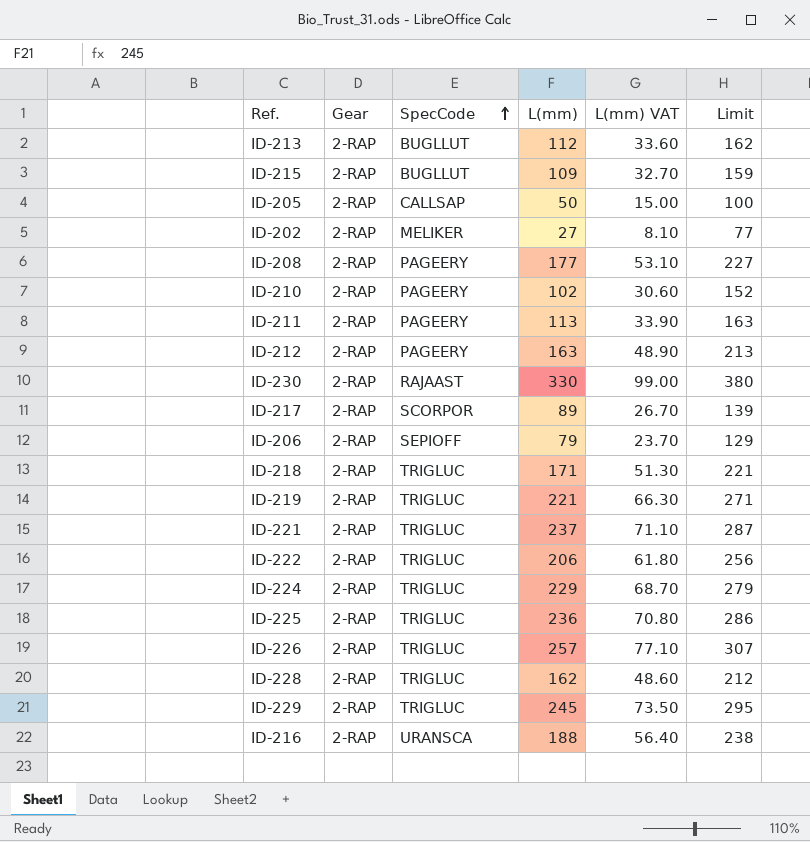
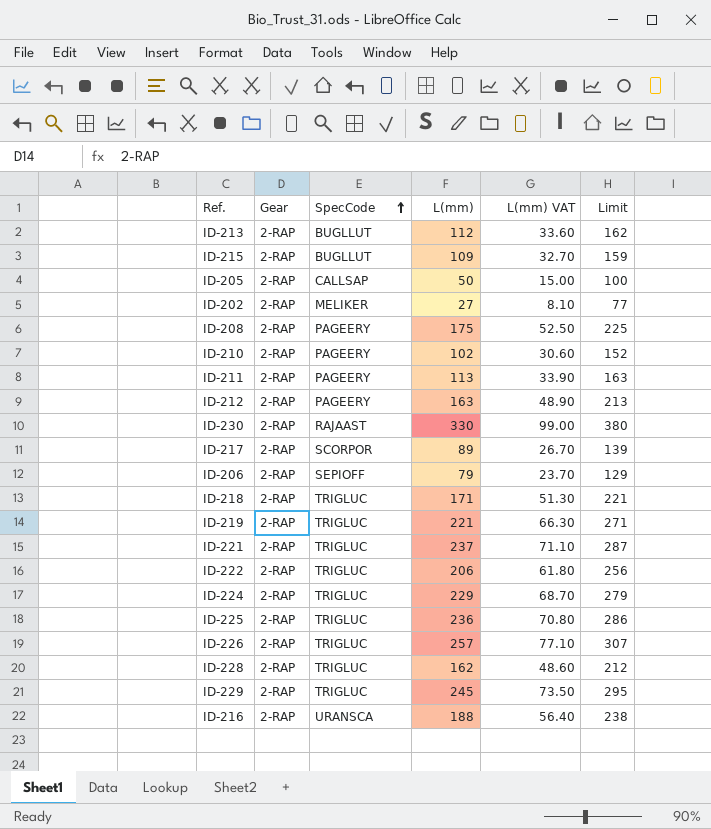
ID-208 | L(mm): 177 -> 175
ID-208 | L(mm) VAT: 53.10 -> 52.50
ID-208 | Limit: 227 -> 225

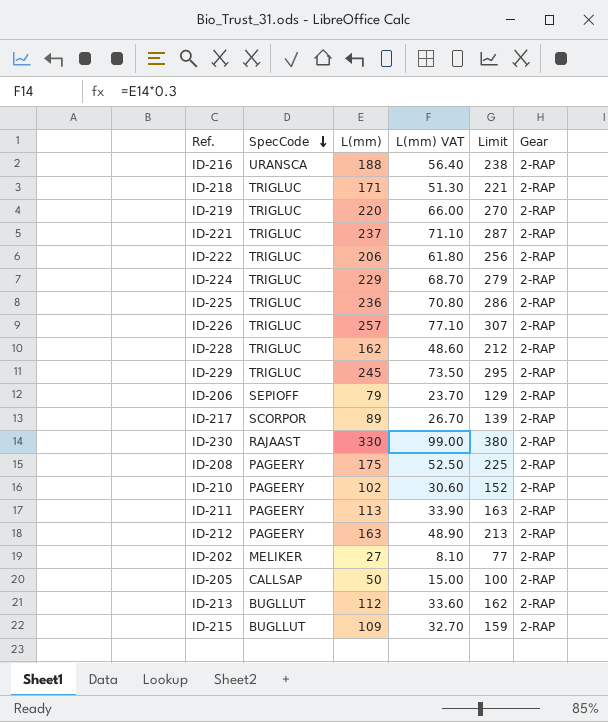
row order: SpecCode ascending -> SpecCode descending
column Gear | position: 2 -> 6
ID-219 | L(mm): 221 -> 220
ID-219 | L(mm) VAT: 66.30 -> 66.00
ID-219 | Limit: 271 -> 270

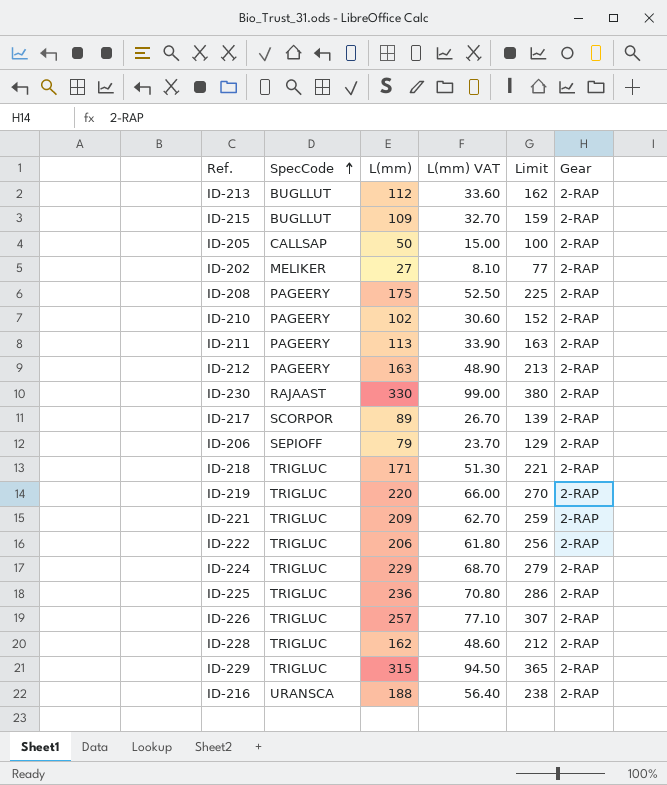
row order: SpecCode descending -> SpecCode ascending
ID-221 | L(mm): 237 -> 209
ID-221 | L(mm) VAT: 71.10 -> 62.70
ID-221 | Limit: 287 -> 259
ID-229 | L(mm): 245 -> 315
ID-229 | L(mm) VAT: 73.50 -> 94.50
ID-229 | Limit: 295 -> 365

